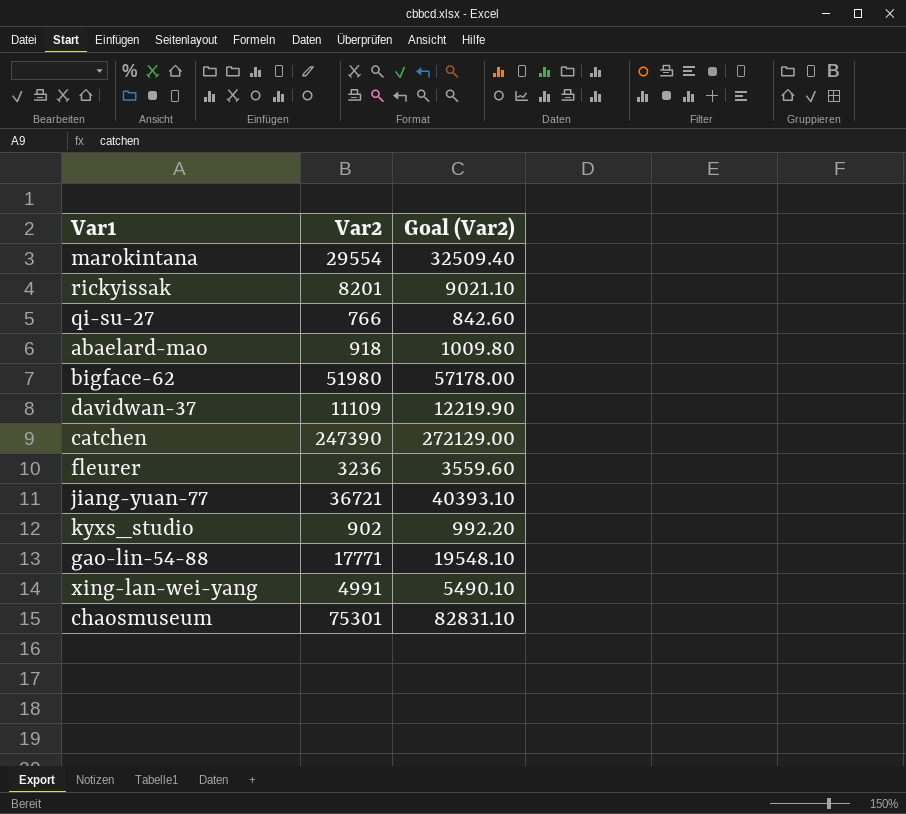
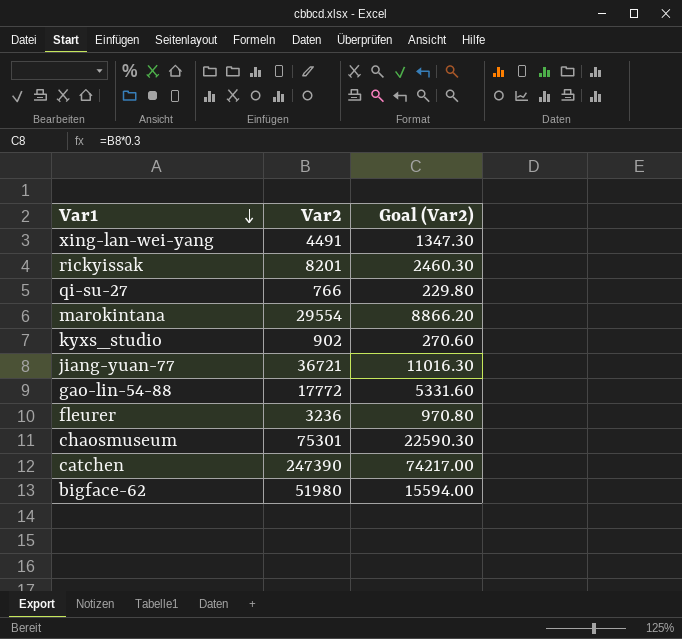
row order: none -> Var1 descending
column Goal (Var2) | formula: [Var2] * 1.1 -> [Var2] * 0.3
row abaelard-mao: 918 | 1009.80 -> none
row davidwan-37: 11109 | 12219.90 -> none
xing-lan-wei-yang | Var2: 4991 -> 4491
gao-lin-54-88 | Var2: 17771 -> 17772

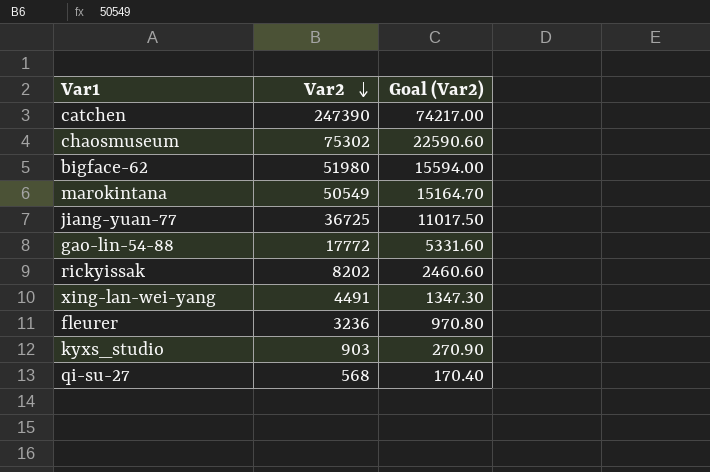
row order: Var1 descending -> Var2 descending
chaosmuseum | Var2: 75301 -> 75302
chaosmuseum | Goal (Var2): 22590.30 -> 22590.60
marokintana | Var2: 29554 -> 50549
marokintana | Goal (Var2): 8866.20 -> 15164.70
jiang-yuan-77 | Var2: 36721 -> 36725
jiang-yuan-77 | Goal (Var2): 11016.30 -> 11017.50
rickyissak | Var2: 8201 -> 8202
rickyissak | Goal (Var2): 2460.30 -> 2460.60
kyxs_studio | Var2: 902 -> 903
kyxs_studio | Goal (Var2): 270.60 -> 270.90
qi-su-27 | Var2: 766 -> 568
qi-su-27 | Goal (Var2): 229.80 -> 170.40

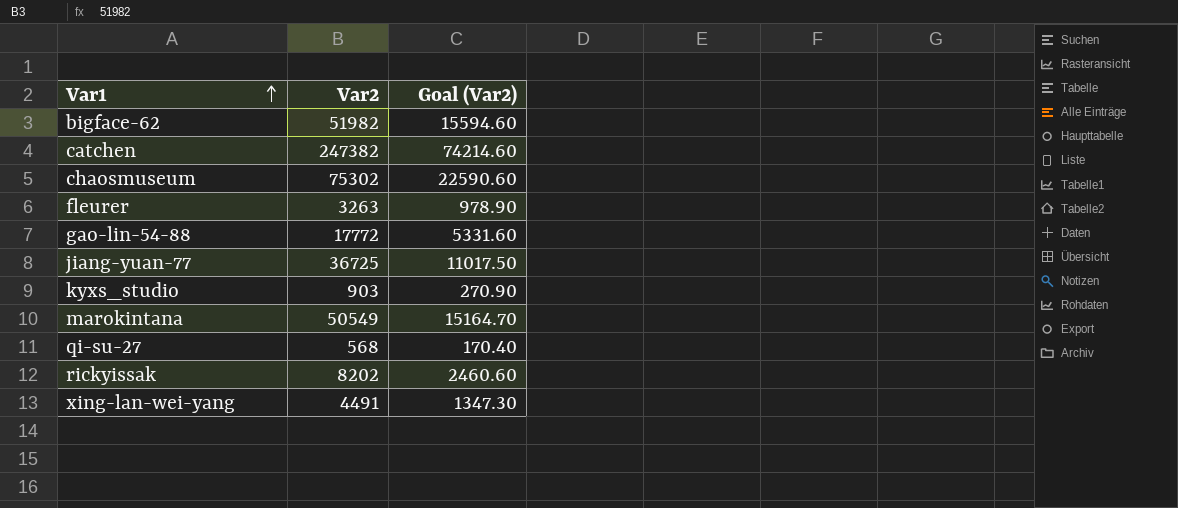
row order: Var2 descending -> Var1 ascending
bigface-62 | Var2: 51980 -> 51982
bigface-62 | Goal (Var2): 15594.00 -> 15594.60
catchen | Var2: 247390 -> 247382
catchen | Goal (Var2): 74217.00 -> 74214.60
fleurer | Var2: 3236 -> 3263
fleurer | Goal (Var2): 970.80 -> 978.90

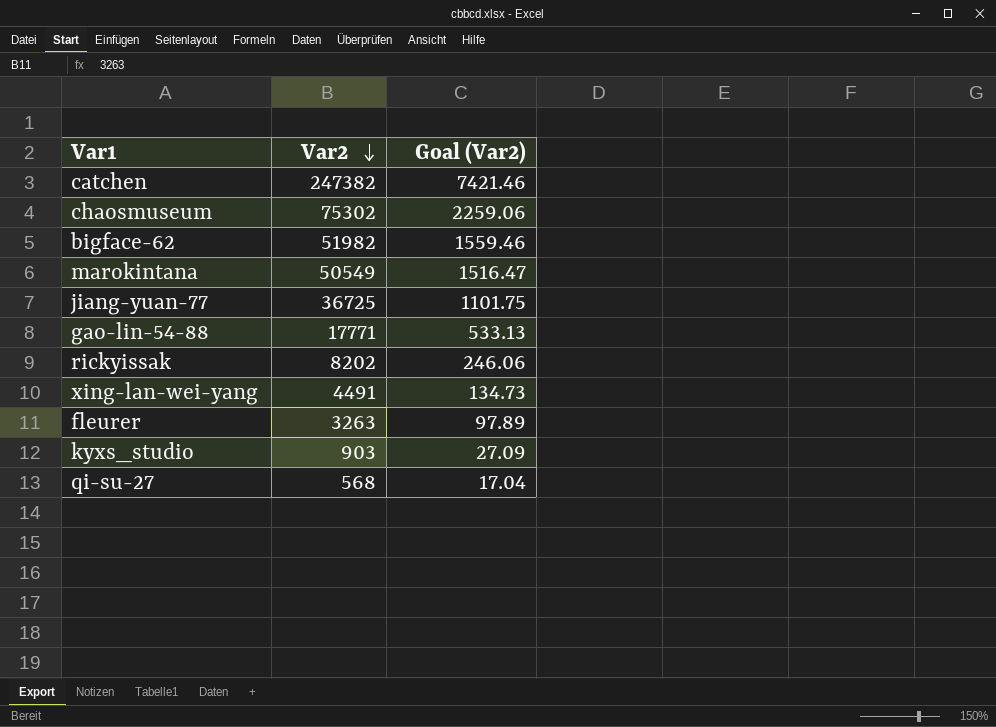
row order: Var1 ascending -> Var2 descending
column Goal (Var2) | formula: [Var2] * 0.3 -> [Var2] * 0.03
gao-lin-54-88 | Var2: 17772 -> 17771

